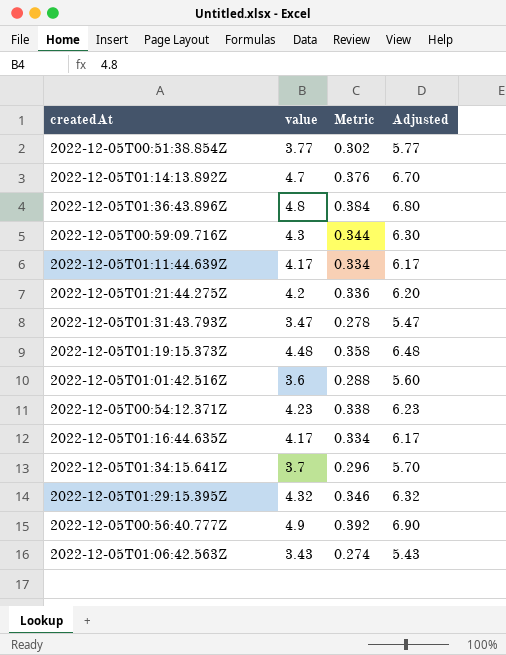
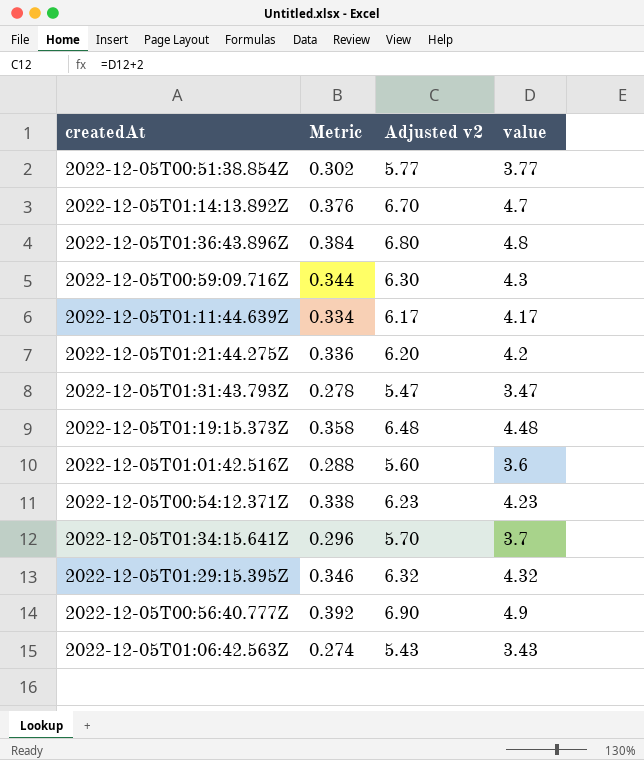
column name: Adjusted -> Adjusted v2
column value | position: 2 -> 4
row 2022-12-05T01:16:44.635Z: 4.17 | 0.334 | 6.17 -> none

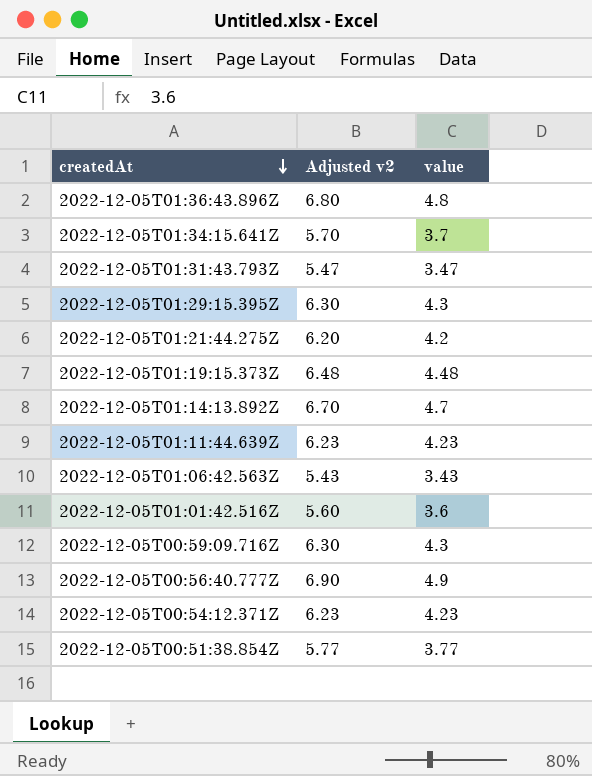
row order: none -> createdAt descending
column Metric | formula: [value] * 0.08 -> none
2022-12-05T01:29:15.395Z | Adjusted v2: 6.32 -> 6.30
2022-12-05T01:29:15.395Z | value: 4.32 -> 4.3
2022-12-05T01:11:44.639Z | Adjusted v2: 6.17 -> 6.23
2022-12-05T01:11:44.639Z | value: 4.17 -> 4.23

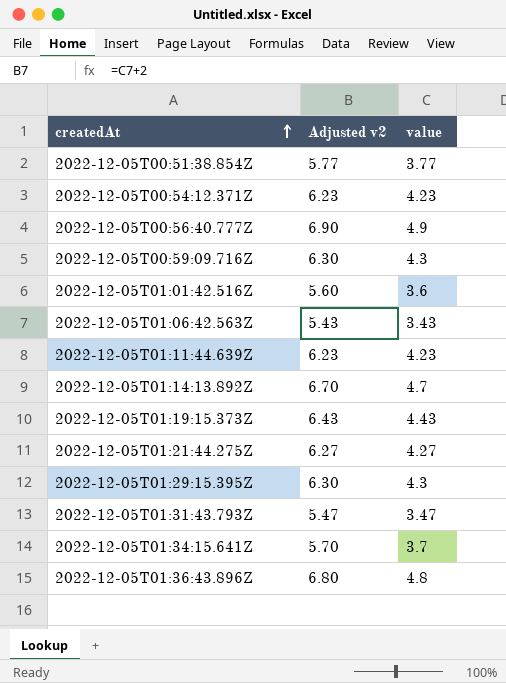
row order: createdAt descending -> createdAt ascending
2022-12-05T01:19:15.373Z | Adjusted v2: 6.48 -> 6.43
2022-12-05T01:19:15.373Z | value: 4.48 -> 4.43
2022-12-05T01:21:44.275Z | Adjusted v2: 6.20 -> 6.27
2022-12-05T01:21:44.275Z | value: 4.2 -> 4.27

